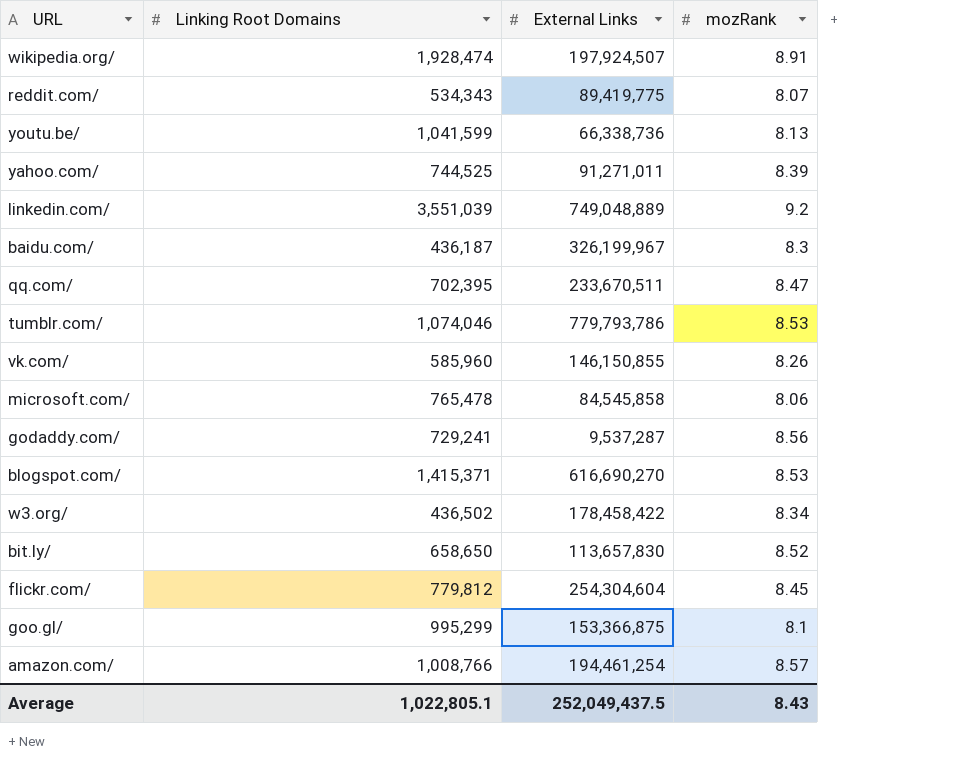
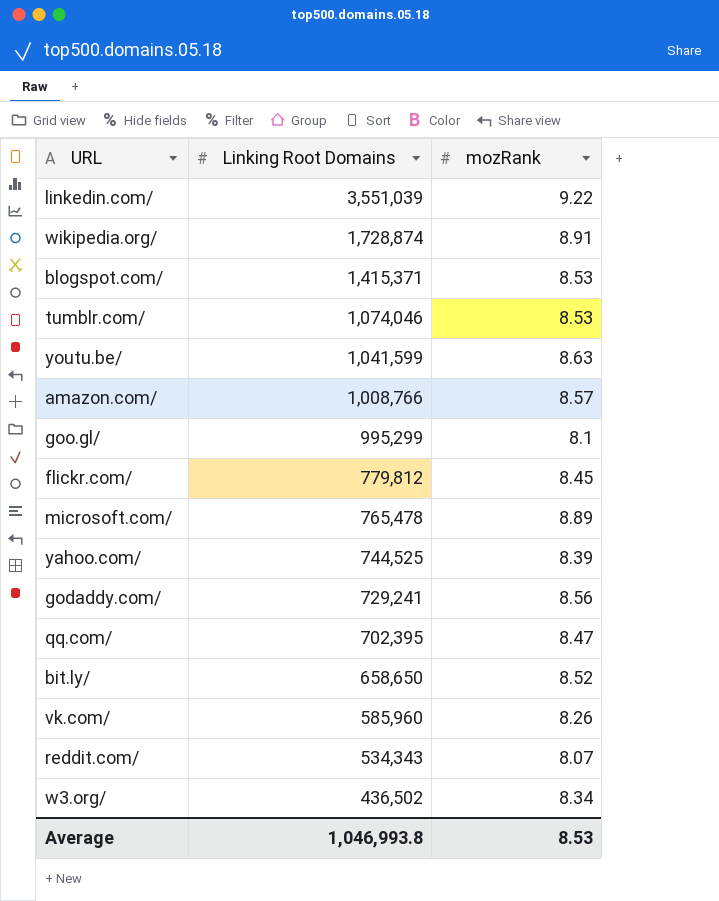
row order: none -> Linking Root Domains descending
column External Links | position: 3 -> none
row baidu.com/: 436,187 | 326,199,967 | 8.3 -> none
linkedin.com/ | mozRank: 9.2 -> 9.22
wikipedia.org/ | Linking Root Domains: 1,928,474 -> 1,728,874
youtu.be/ | mozRank: 8.13 -> 8.63
microsoft.com/ | mozRank: 8.06 -> 8.89
Average | Linking Root Domains: 1,022,805.1 -> 1,046,993.8
Average | mozRank: 8.43 -> 8.53

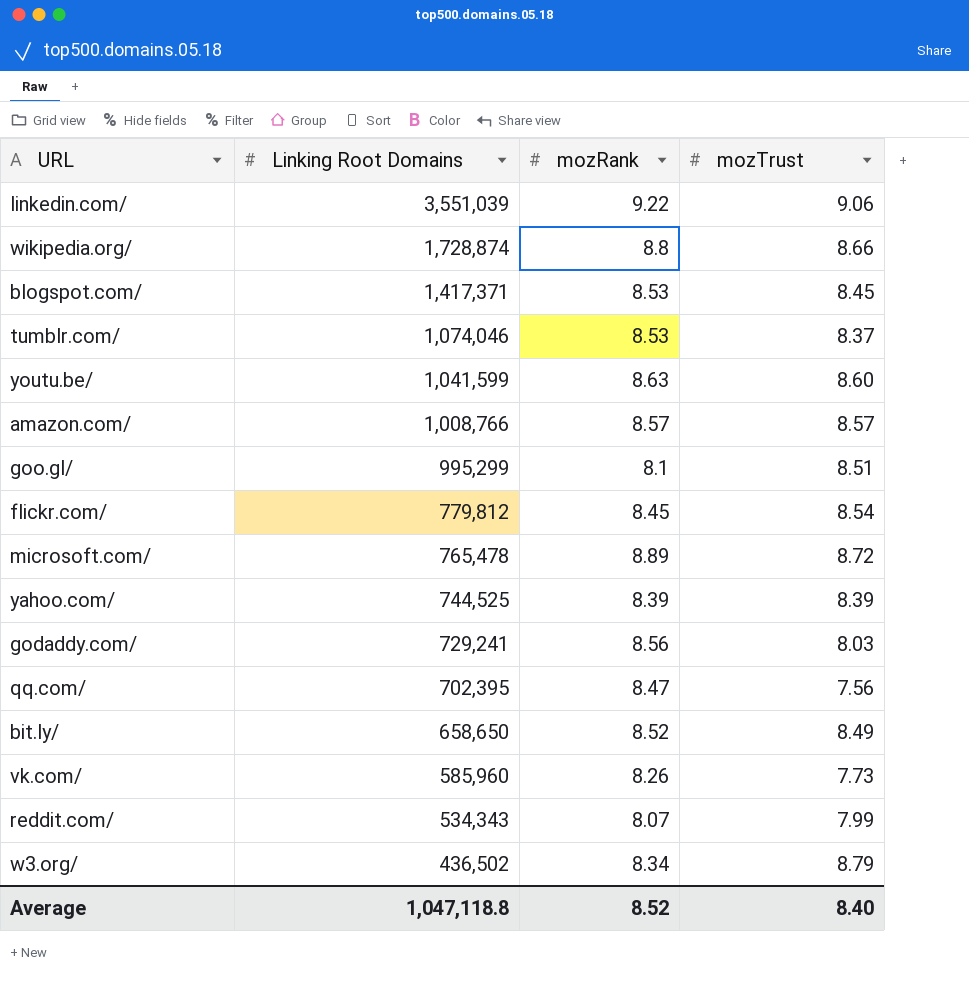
column mozTrust | position: none -> 4
wikipedia.org/ | mozRank: 8.91 -> 8.8
blogspot.com/ | Linking Root Domains: 1,415,371 -> 1,417,371
Average | Linking Root Domains: 1,046,993.8 -> 1,047,118.8
Average | mozRank: 8.53 -> 8.52

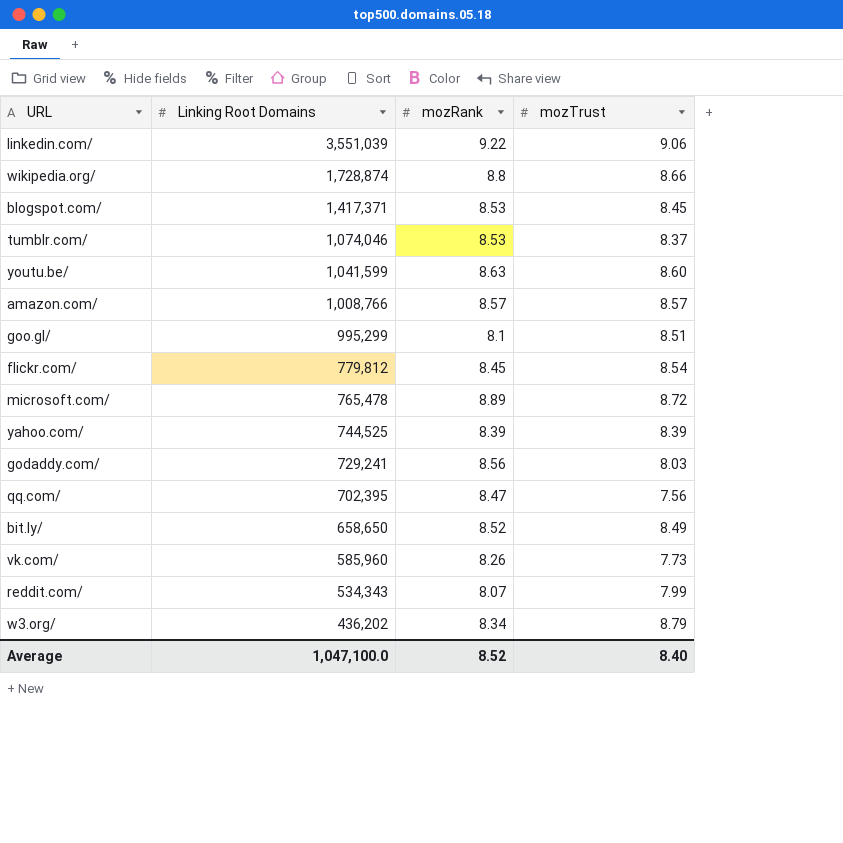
w3.org/ | Linking Root Domains: 436,502 -> 436,202
Average | Linking Root Domains: 1,047,118.8 -> 1,047,100.0

